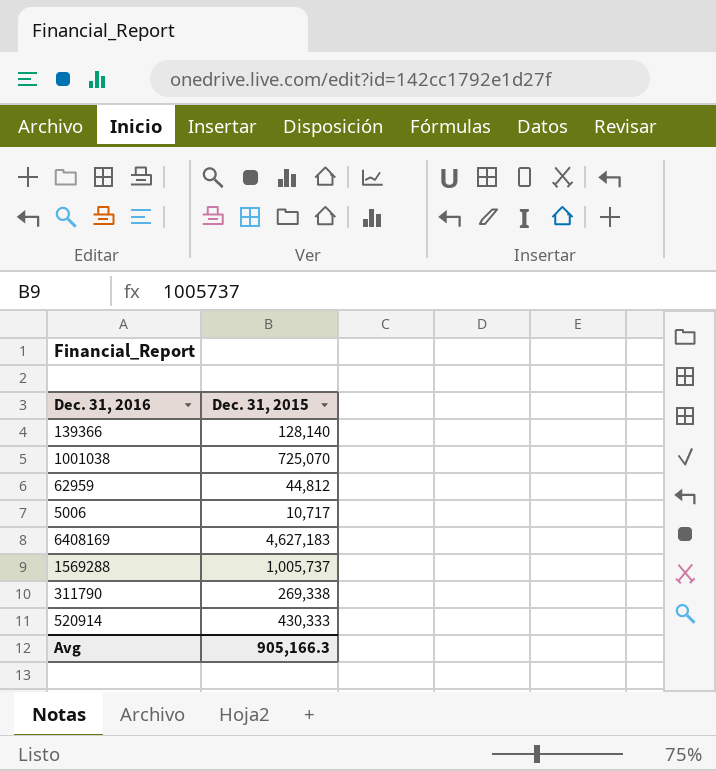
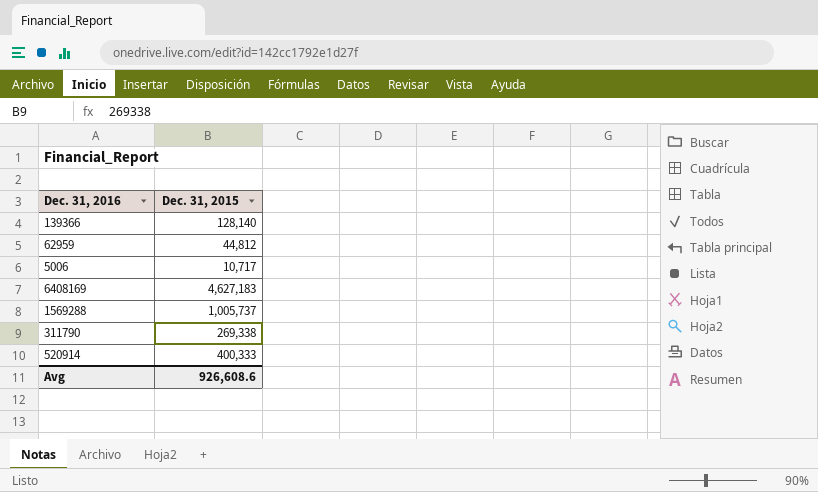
row 1001038: 725,070 -> none
520914 | Dec. 31, 2015: 430,333 -> 400,333
Avg | Dec. 31, 2015: 905,166.3 -> 926,608.6

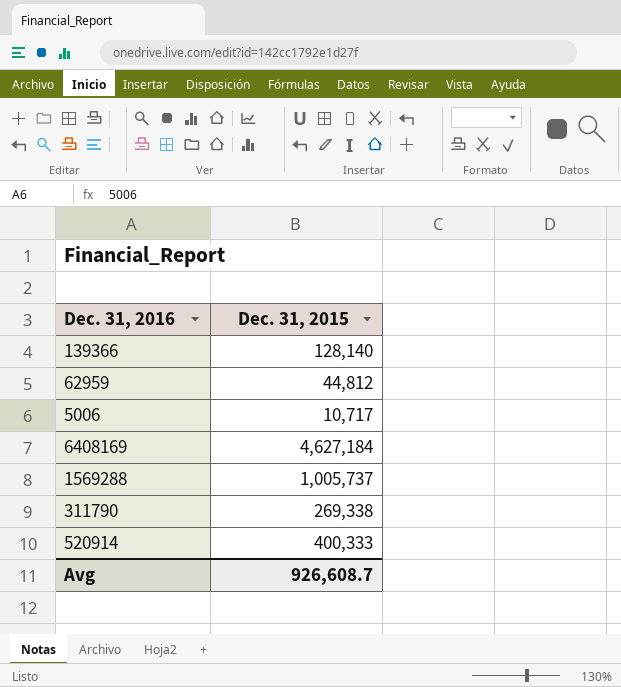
6408169 | Dec. 31, 2015: 4,627,183 -> 4,627,184
Avg | Dec. 31, 2015: 926,608.6 -> 926,608.7

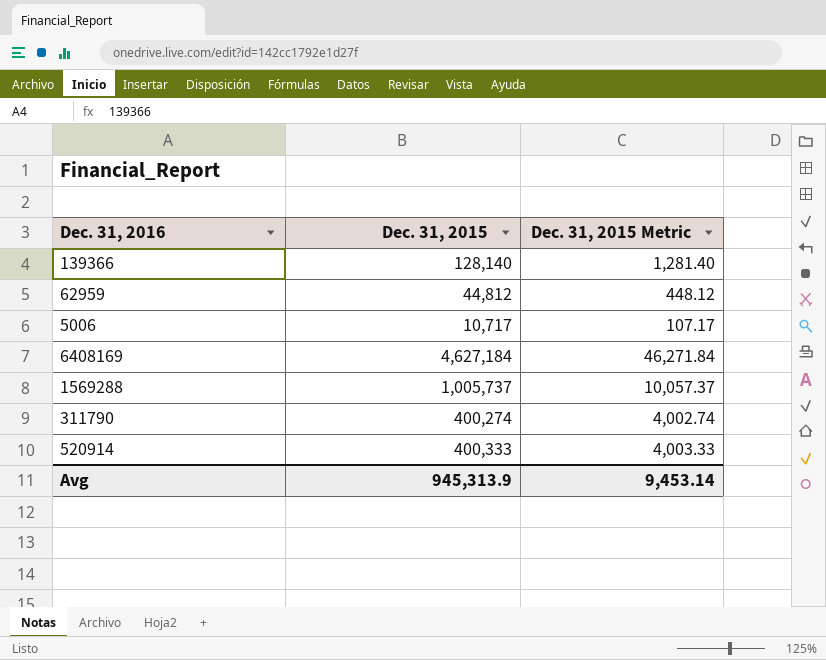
column Dec. 31, 2015 Metric | formula: none -> [Dec. 31, 2015] * 0.01
311790 | Dec. 31, 2015: 269,338 -> 400,274
Avg | Dec. 31, 2015: 926,608.7 -> 945,313.9

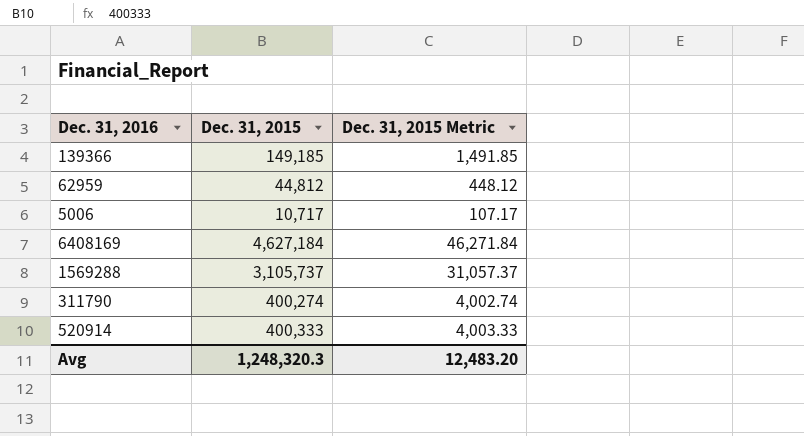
139366 | Dec. 31, 2015: 128,140 -> 149,185
139366 | Dec. 31, 2015 Metric: 1,281.40 -> 1,491.85
1569288 | Dec. 31, 2015: 1,005,737 -> 3,105,737
1569288 | Dec. 31, 2015 Metric: 10,057.37 -> 31,057.37
Avg | Dec. 31, 2015: 945,313.9 -> 1,248,320.3
Avg | Dec. 31, 2015 Metric: 9,453.14 -> 12,483.20

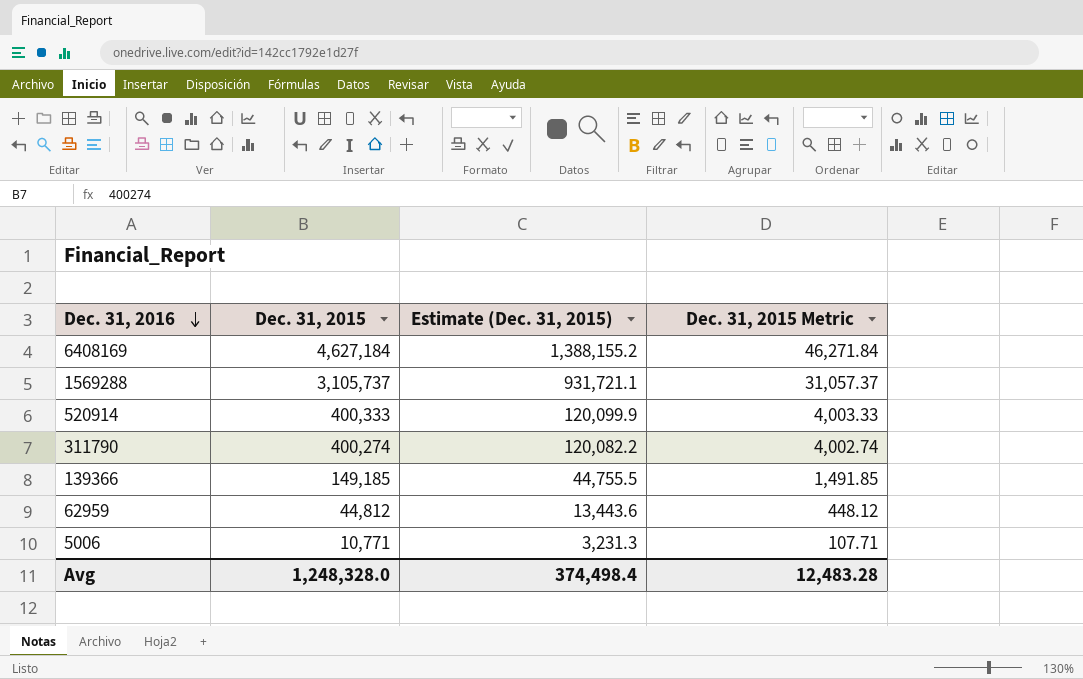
row order: none -> Dec. 31, 2016 descending
column Estimate (Dec. 31, 2015) | formula: none -> [Dec. 31, 2015] * 0.3
5006 | Dec. 31, 2015: 10,717 -> 10,771
5006 | Dec. 31, 2015 Metric: 107.17 -> 107.71
Avg | Dec. 31, 2015: 1,248,320.3 -> 1,248,328.0
Avg | Dec. 31, 2015 Metric: 12,483.20 -> 12,483.28

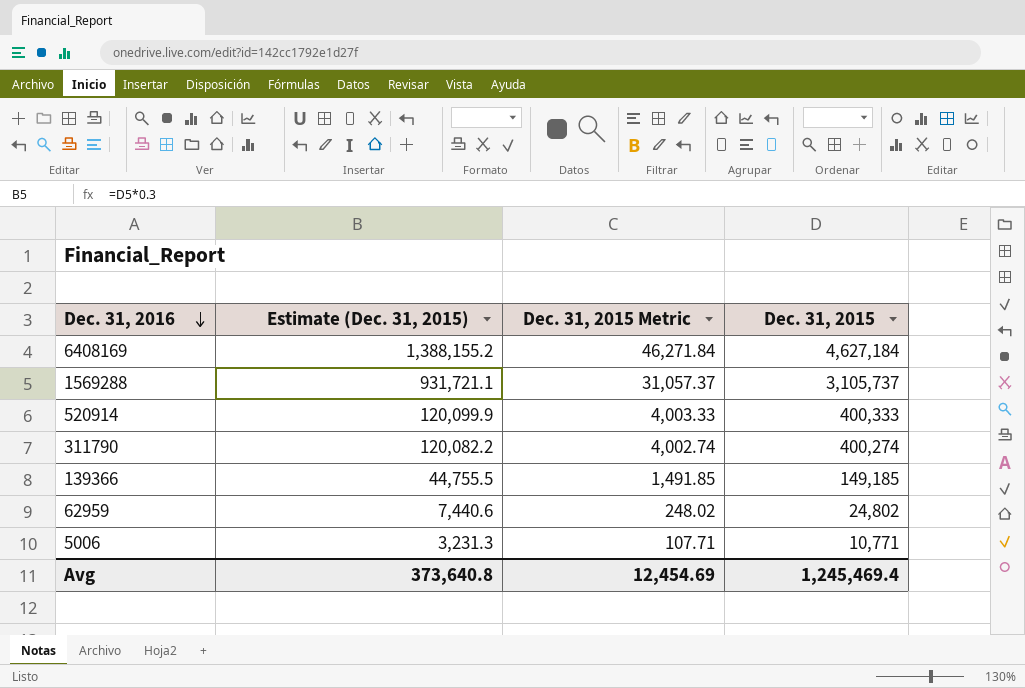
column Dec. 31, 2015 | position: 2 -> 4
62959 | Estimate (Dec. 31, 2015): 13,443.6 -> 7,440.6
62959 | Dec. 31, 2015 Metric: 448.12 -> 248.02
62959 | Dec. 31, 2015: 44,812 -> 24,802
Avg | Estimate (Dec. 31, 2015): 374,498.4 -> 373,640.8
Avg | Dec. 31, 2015 Metric: 12,483.28 -> 12,454.69
Avg | Dec. 31, 2015: 1,248,328.0 -> 1,245,469.4

